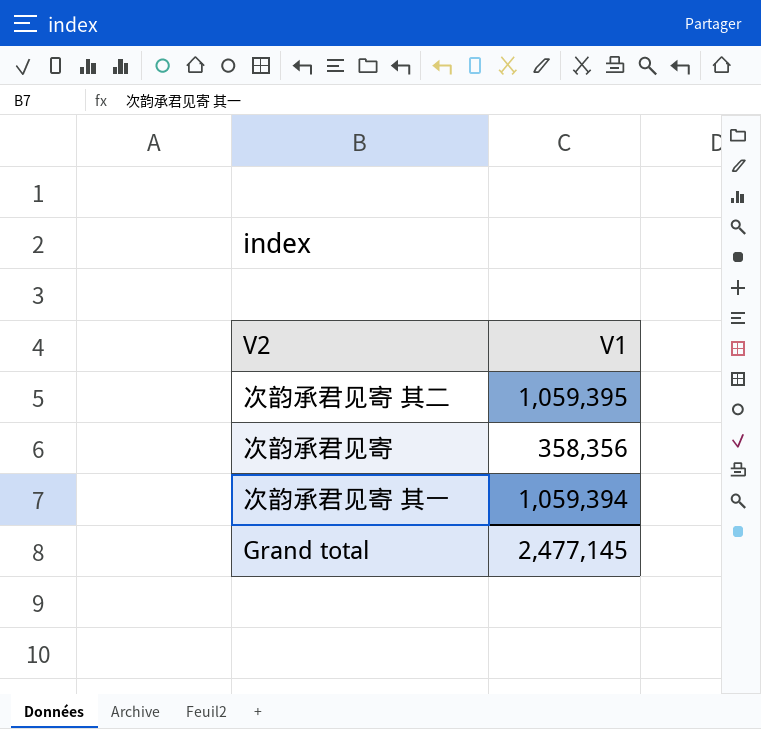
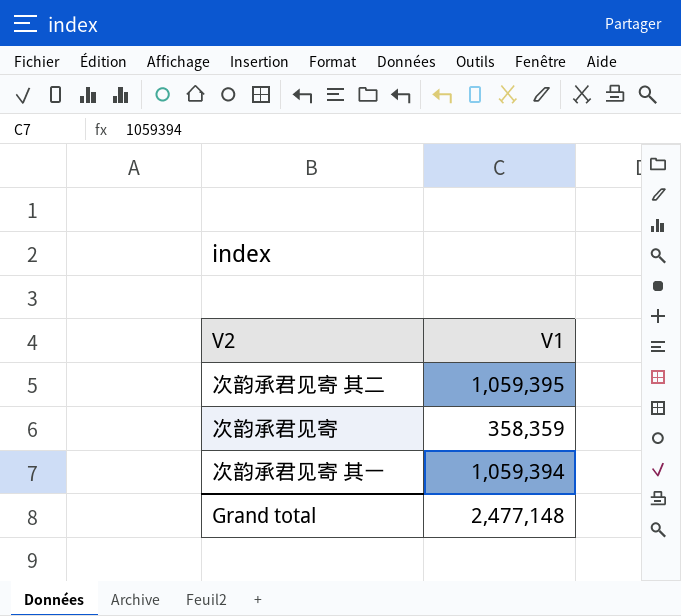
次韵承君见寄 | V1: 358,356 -> 358,359
Grand total | V1: 2,477,145 -> 2,477,148

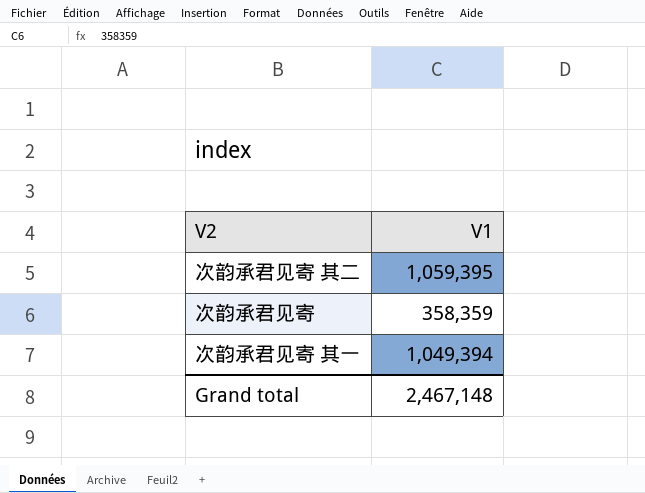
次韵承君见寄 其一 | V1: 1,059,394 -> 1,049,394
Grand total | V1: 2,477,148 -> 2,467,148

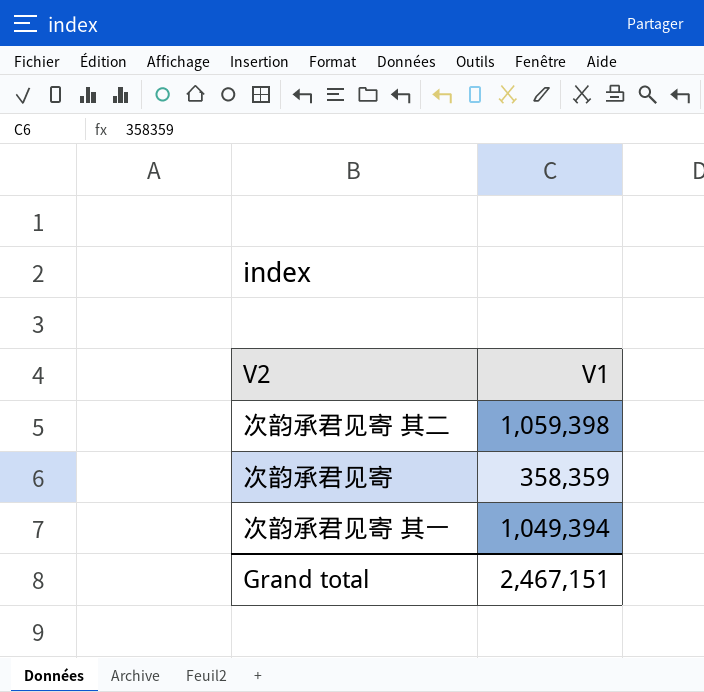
次韵承君见寄 其二 | V1: 1,059,395 -> 1,059,398
Grand total | V1: 2,467,148 -> 2,467,151

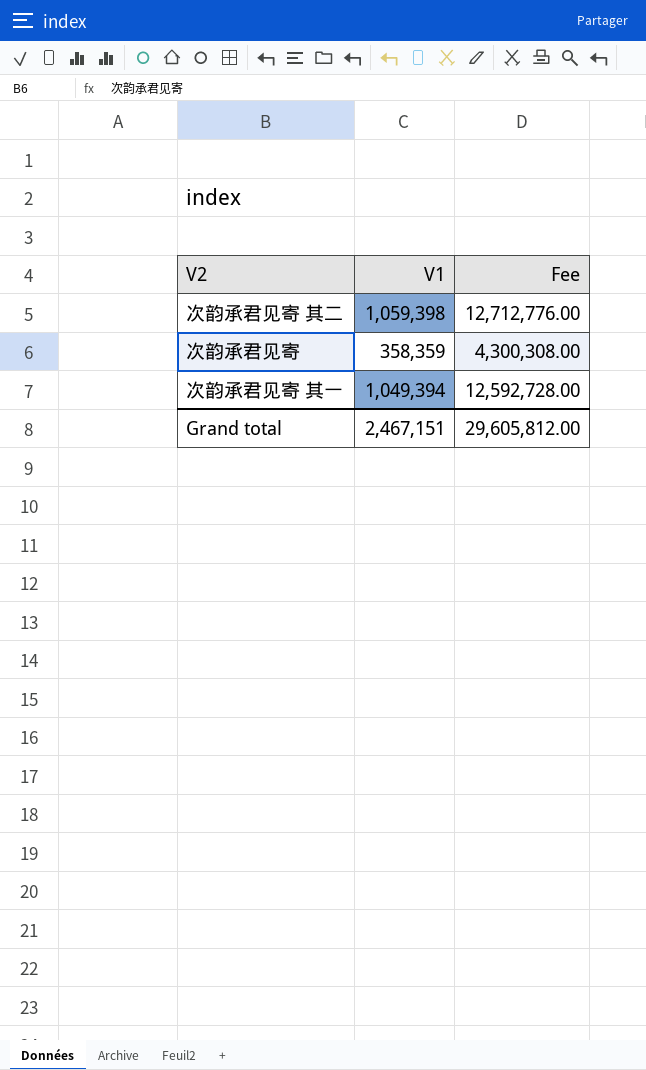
column Fee | formula: none -> [V1] * 12

